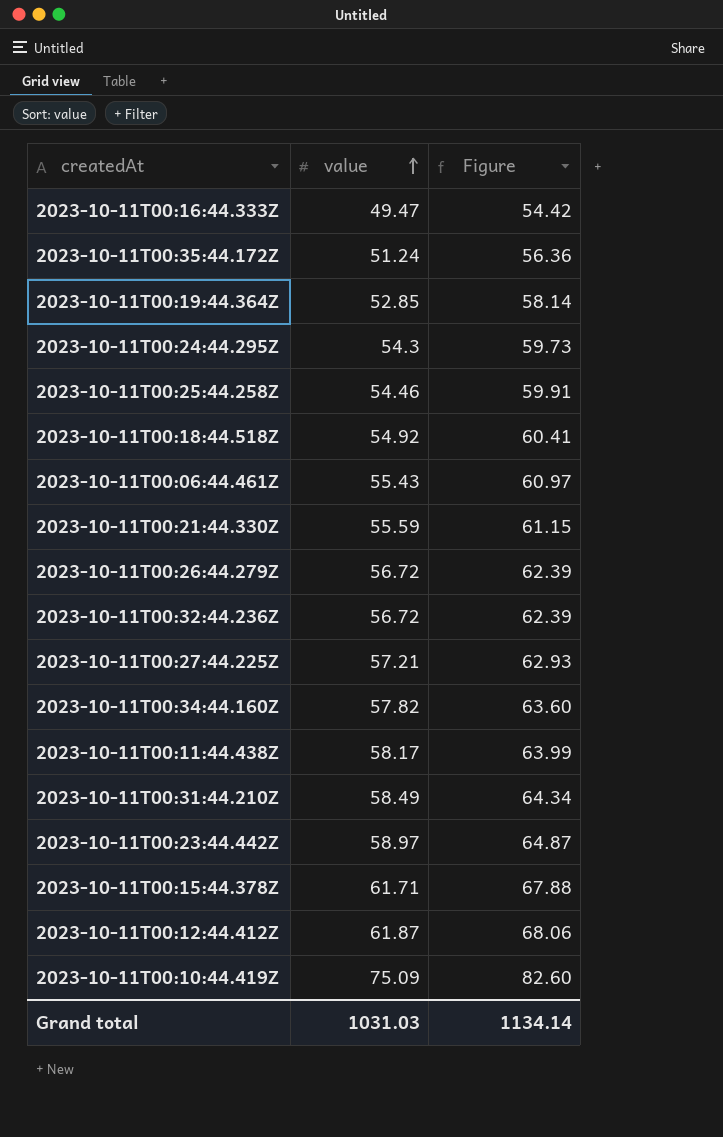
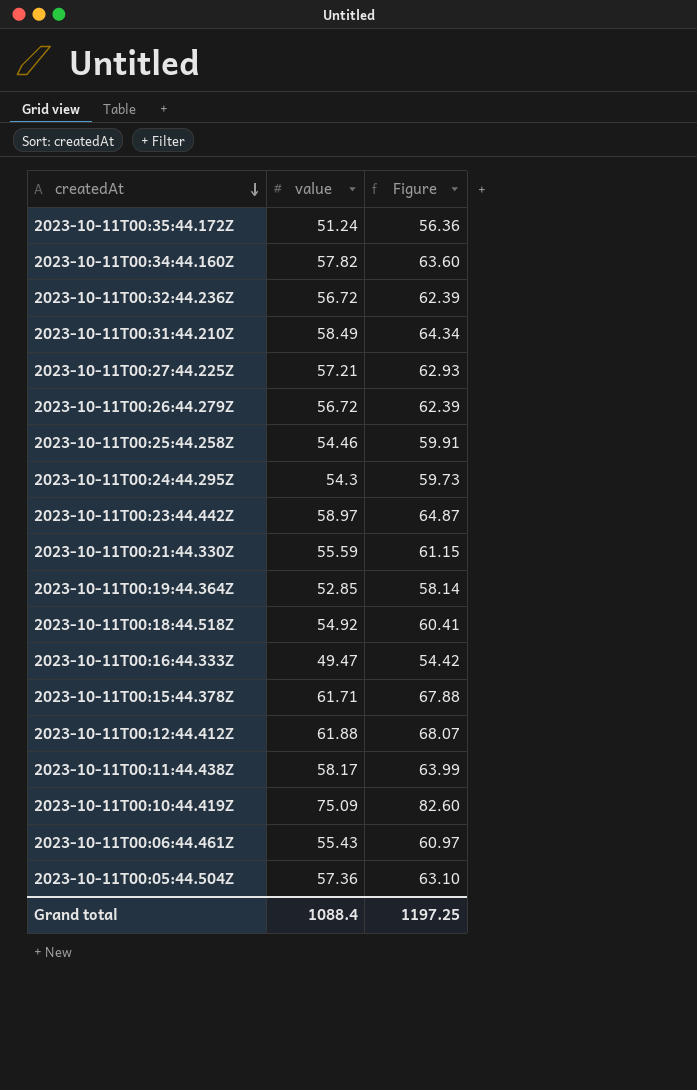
row order: value ascending -> createdAt descending
2023-10-11T00:12:44.412Z | value: 61.87 -> 61.88
2023-10-11T00:12:44.412Z | Figure: 68.06 -> 68.07
row 2023-10-11T00:05:44.504Z: none -> 57.36 | 63.10
Grand total | value: 1031.03 -> 1088.4
Grand total | Figure: 1134.14 -> 1197.25

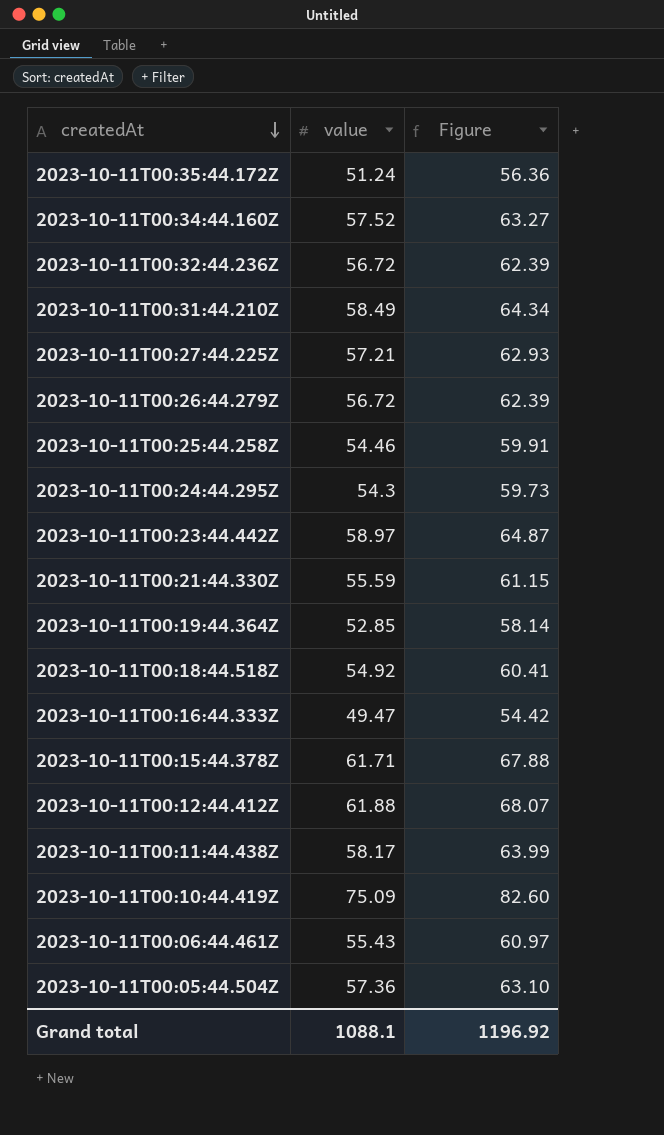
2023-10-11T00:34:44.160Z | value: 57.82 -> 57.52
2023-10-11T00:34:44.160Z | Figure: 63.60 -> 63.27
Grand total | value: 1088.4 -> 1088.1
Grand total | Figure: 1197.25 -> 1196.92

